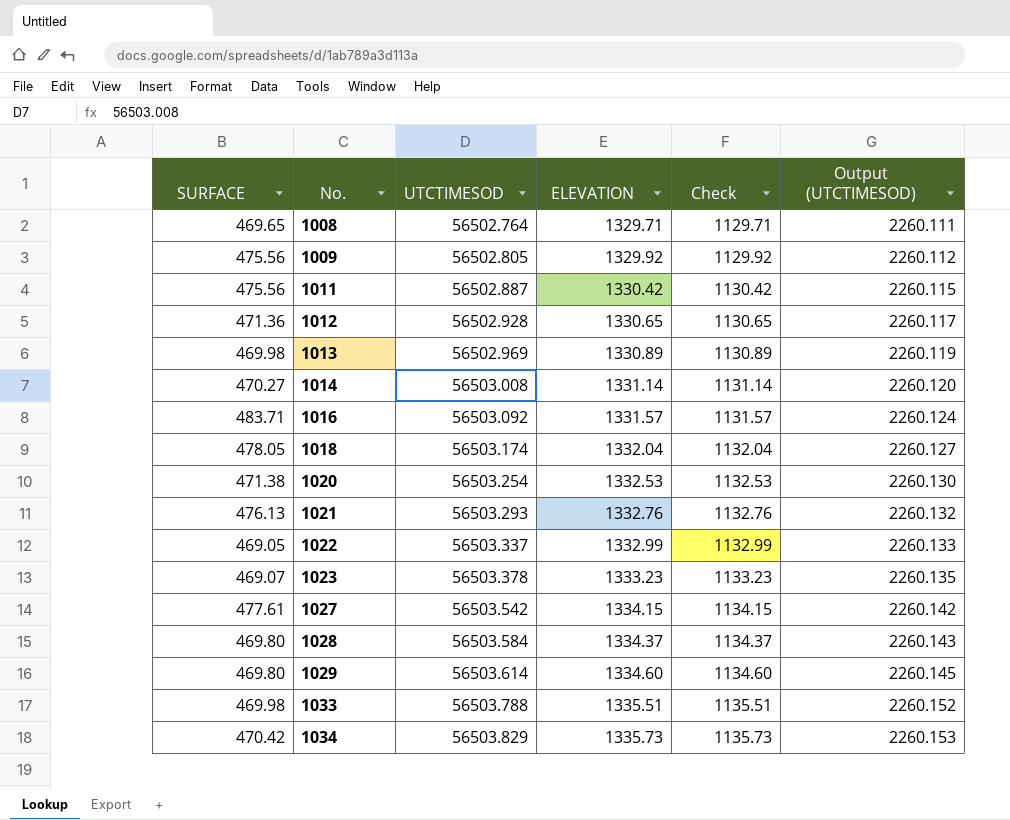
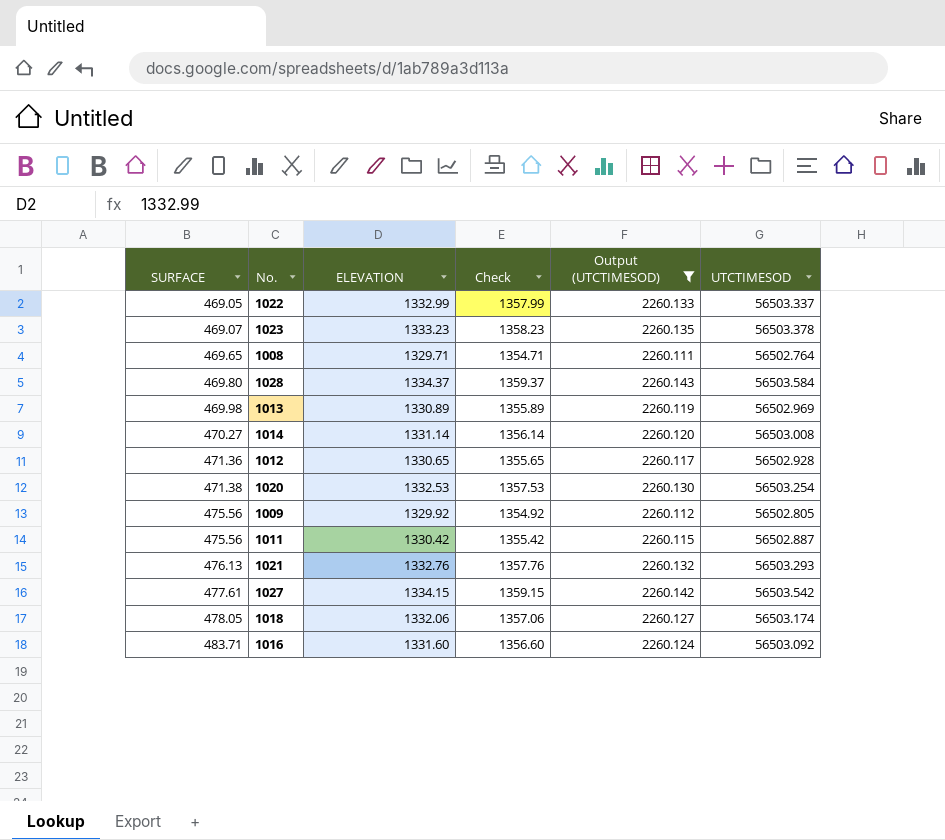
filter: none -> Output (UTCTIMESOD) <= 2260.143
row order: No. ascending -> SURFACE ascending
column Check | formula: [ELEVATION] - 200 -> [ELEVATION] + 25
column UTCTIMESOD | position: 3 -> 6
1018 | ELEVATION: 1332.04 -> 1332.06
1016 | ELEVATION: 1331.57 -> 1331.60

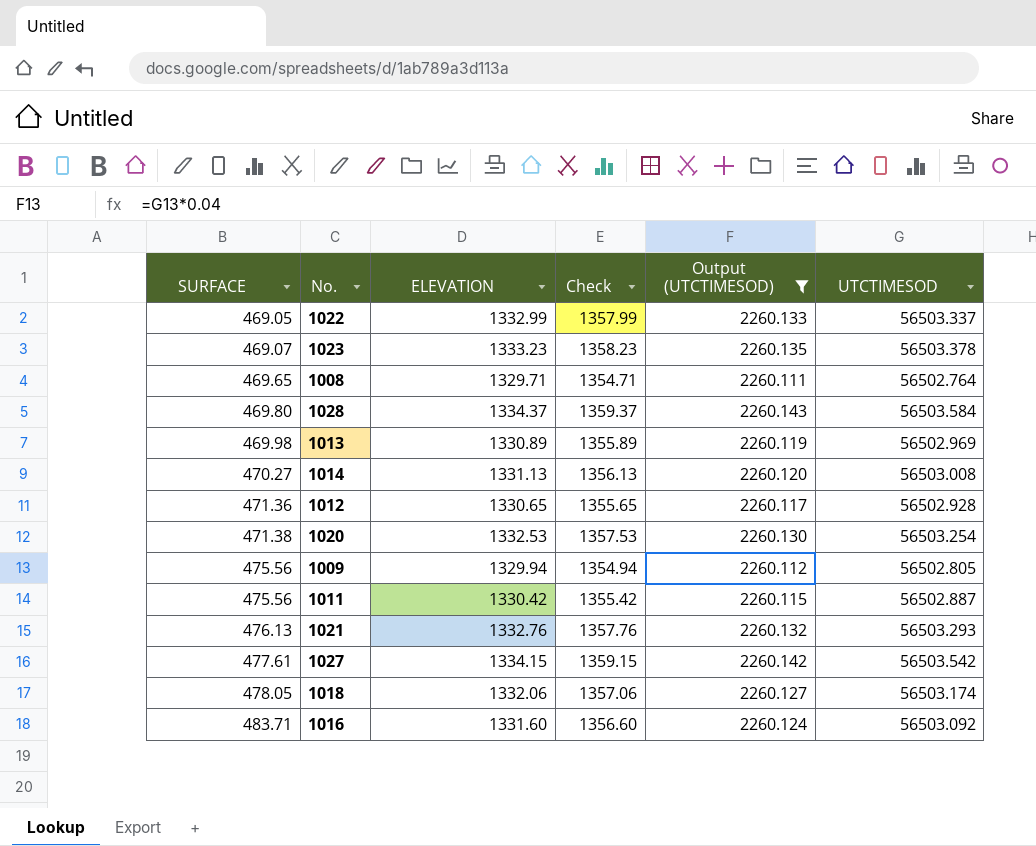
1014 | ELEVATION: 1331.14 -> 1331.13
1014 | Check: 1356.14 -> 1356.13
1009 | ELEVATION: 1329.92 -> 1329.94
1009 | Check: 1354.92 -> 1354.94

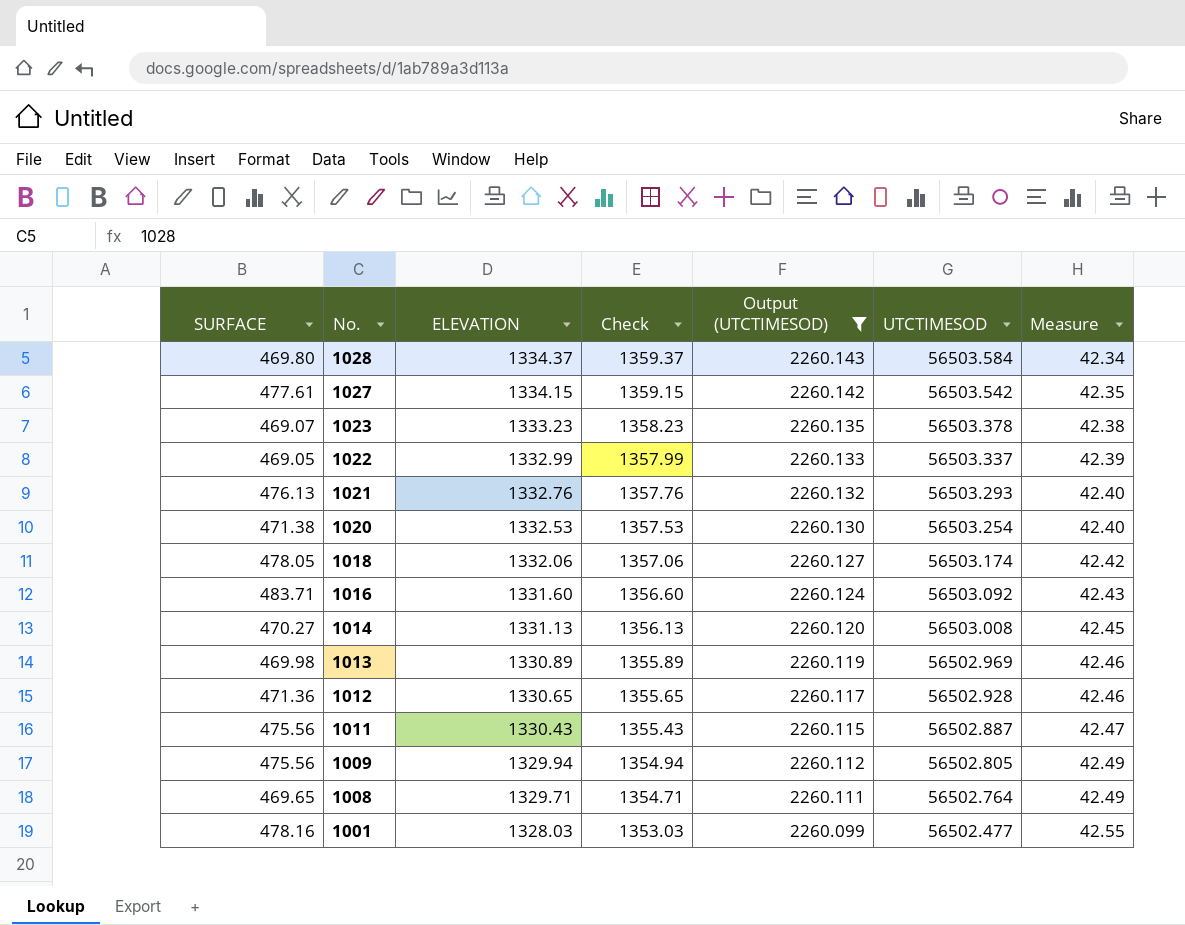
row order: SURFACE ascending -> No. descending
column Measure | formula: none -> [UTCTIMESOD] / [ELEVATION]
1011 | ELEVATION: 1330.42 -> 1330.43
1011 | Check: 1355.42 -> 1355.43
row 1001: none -> 478.16 | 1328.03 | 1353.03 | 2260.099 | 56502.477 | 42.55

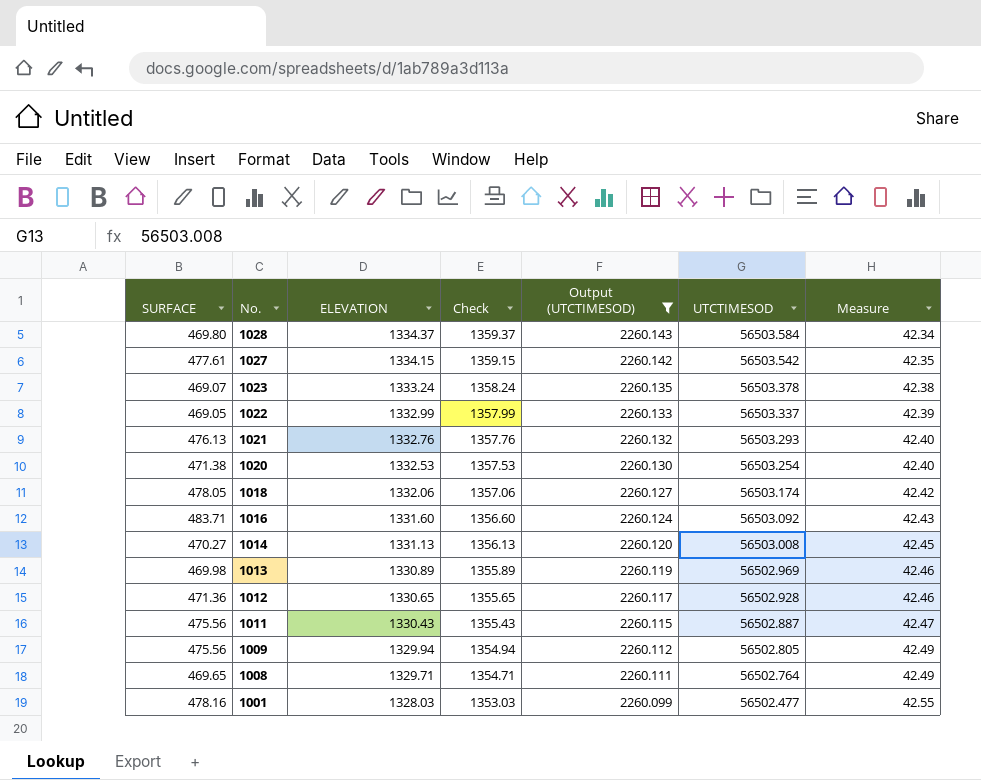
1023 | ELEVATION: 1333.23 -> 1333.24
1023 | Check: 1358.23 -> 1358.24

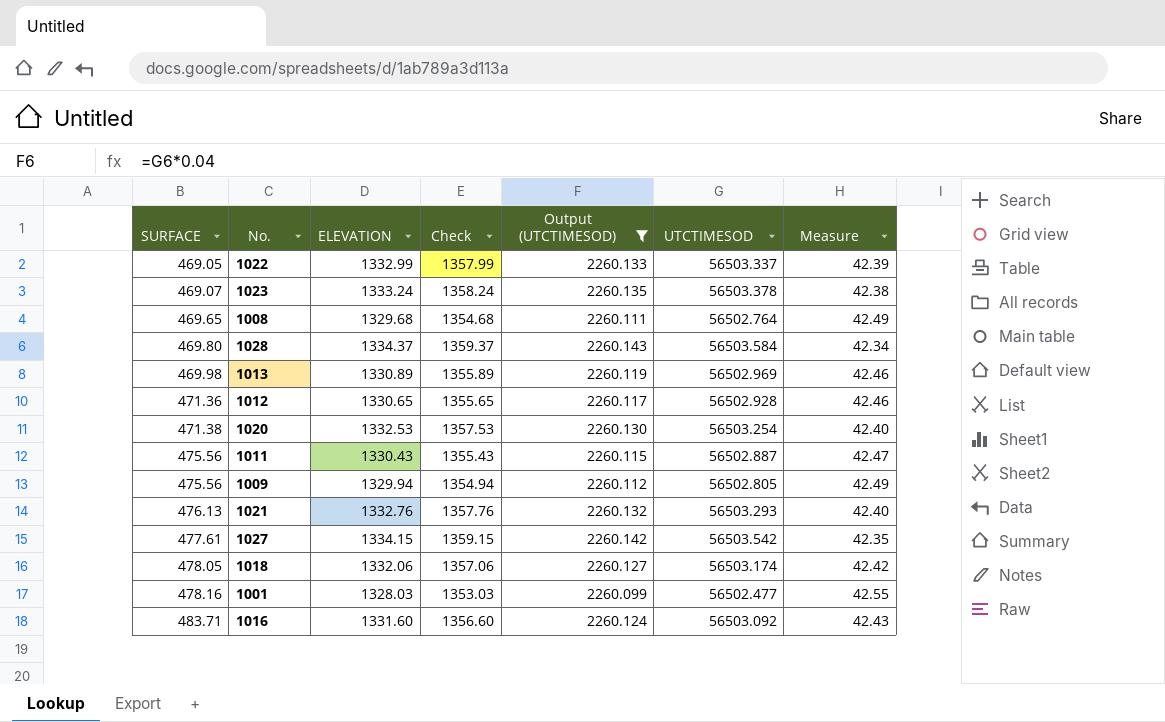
row order: No. descending -> SURFACE ascending
row 1014: 470.27 | 1331.13 | 1356.13 | 2260.120 | 56503.008 | 42.45 -> none
1008 | ELEVATION: 1329.71 -> 1329.68
1008 | Check: 1354.71 -> 1354.68

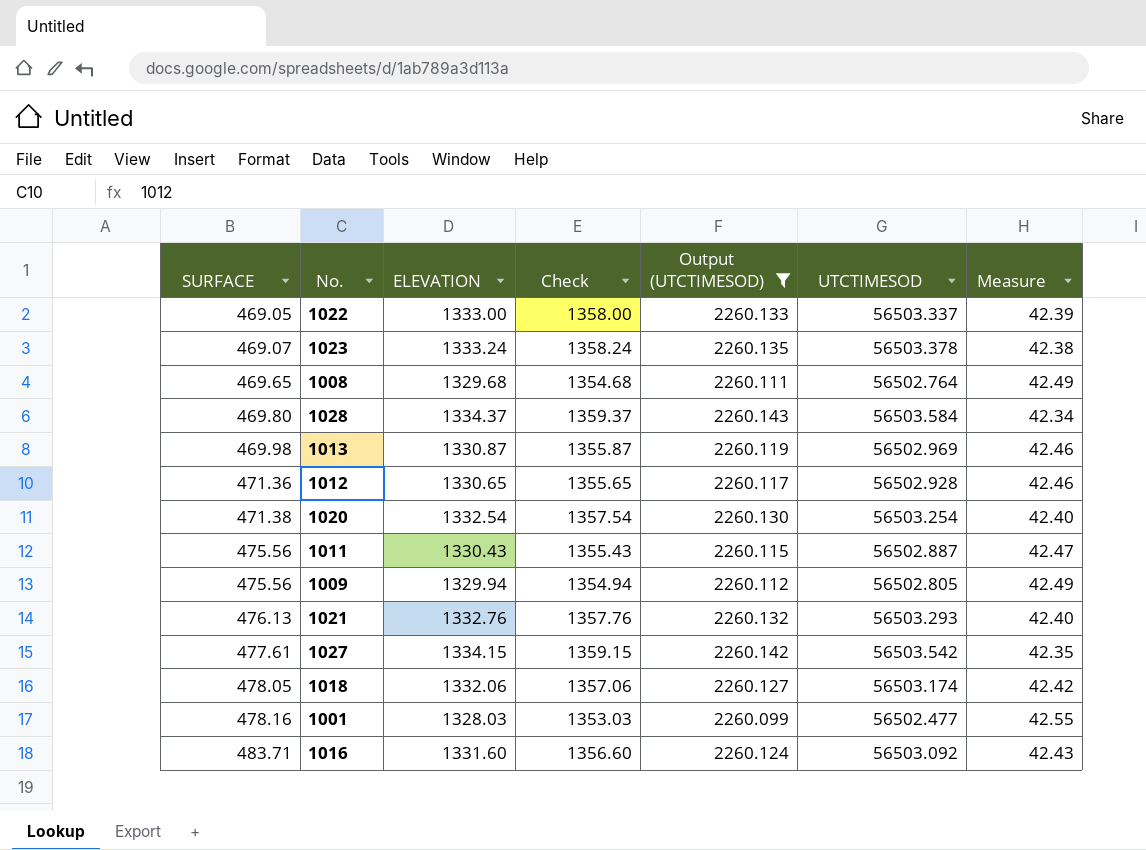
1022 | ELEVATION: 1332.99 -> 1333.00
1022 | Check: 1357.99 -> 1358.00
1013 | ELEVATION: 1330.89 -> 1330.87
1013 | Check: 1355.89 -> 1355.87
1020 | ELEVATION: 1332.53 -> 1332.54
1020 | Check: 1357.53 -> 1357.54

